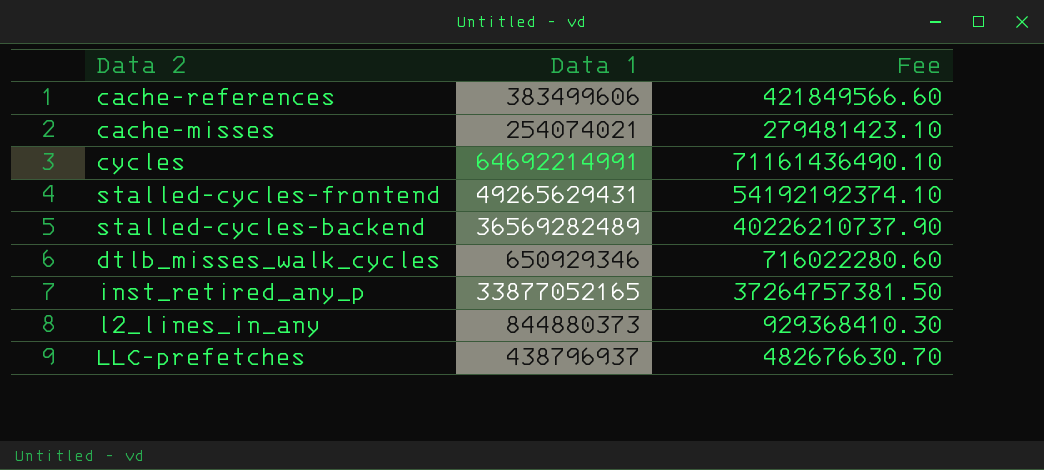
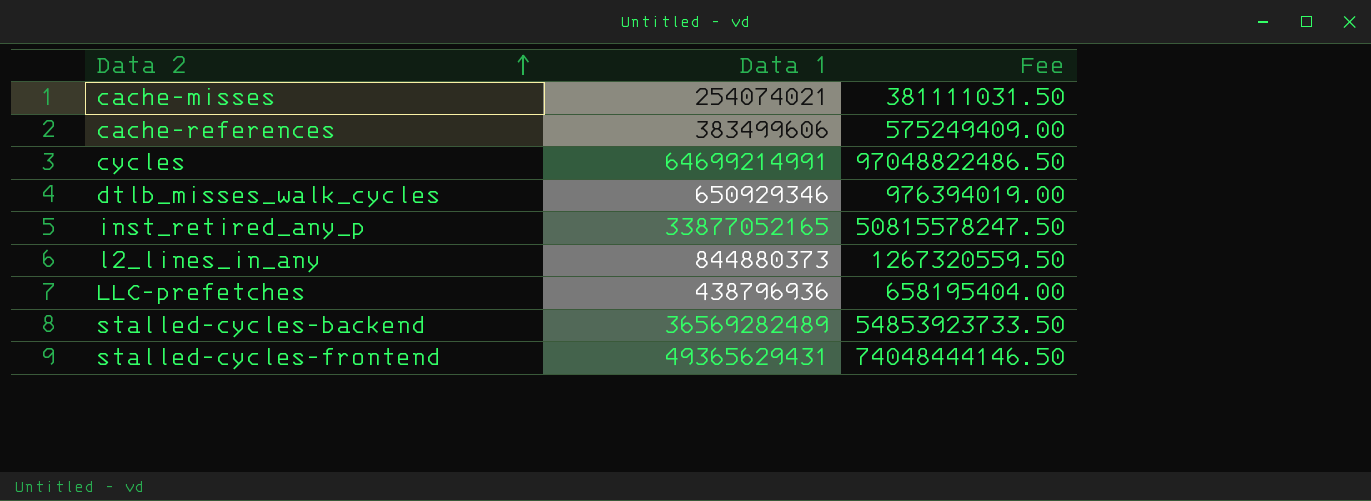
row order: none -> Data 2 ascending
column Fee | formula: [Data 1] * 1.1 -> [Data 1] * 1.5
cycles | Data 1: 64692214991 -> 64699214991
LLC-prefetches | Data 1: 438796937 -> 438796936
stalled-cycles-frontend | Data 1: 49265629431 -> 49365629431

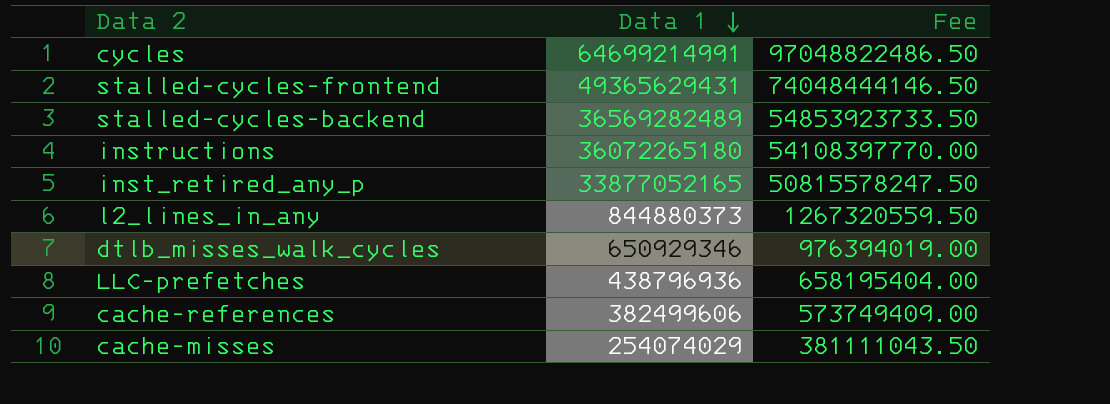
row order: Data 2 ascending -> Data 1 descending
row instructions: none -> 36072265180 | 54108397770.00
cache-references | Data 1: 383499606 -> 382499606
cache-references | Fee: 575249409.00 -> 573749409.00
cache-misses | Data 1: 254074021 -> 254074029
cache-misses | Fee: 381111031.50 -> 381111043.50

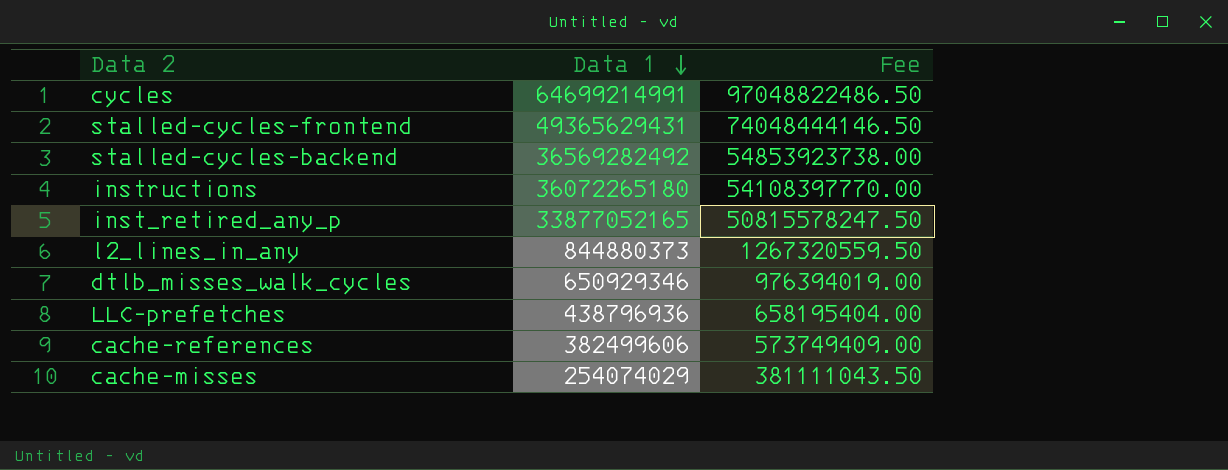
stalled-cycles-backend | Data 1: 36569282489 -> 36569282492
stalled-cycles-backend | Fee: 54853923733.50 -> 54853923738.00

